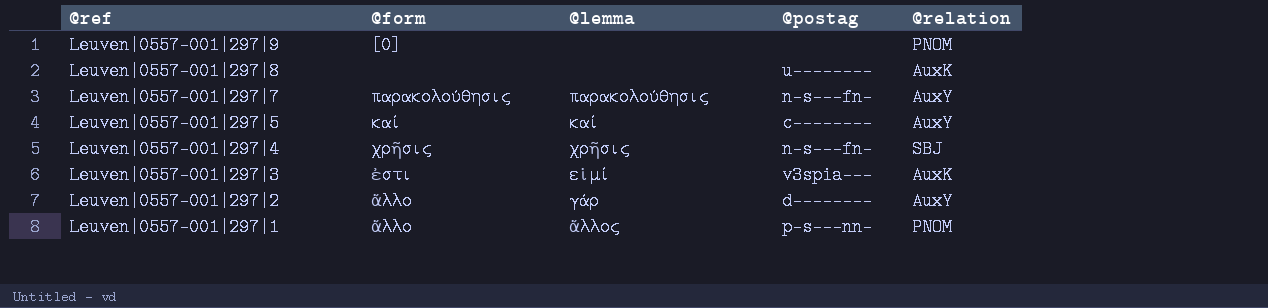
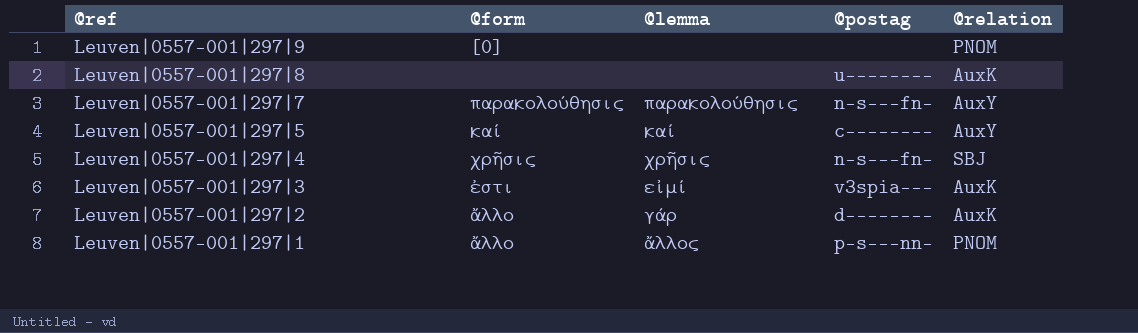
Leuven|0557-001|297|2 | @relation: AuxY -> AuxK

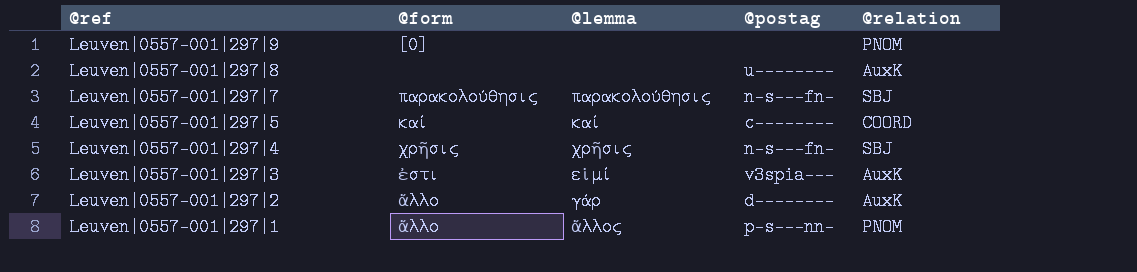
Leuven|0557-001|297|7 | @relation: AuxY -> SBJ
Leuven|0557-001|297|5 | @relation: AuxY -> COORD

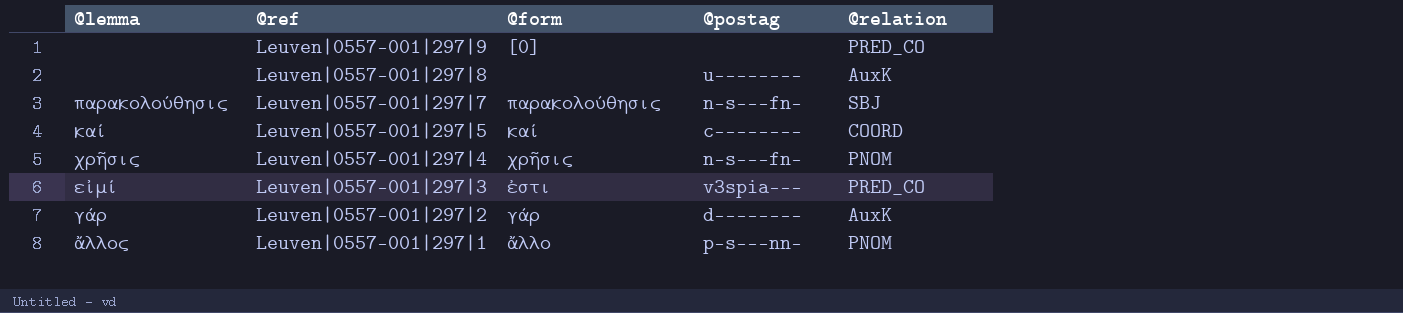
column @lemma | position: 3 -> 1
Leuven|0557-001|297|9 | @relation: PNOM -> PRED_CO
Leuven|0557-001|297|4 | @relation: SBJ -> PNOM
Leuven|0557-001|297|3 | @relation: AuxK -> PRED_CO
Leuven|0557-001|297|2 | @form: ἄλλο -> γάρ

